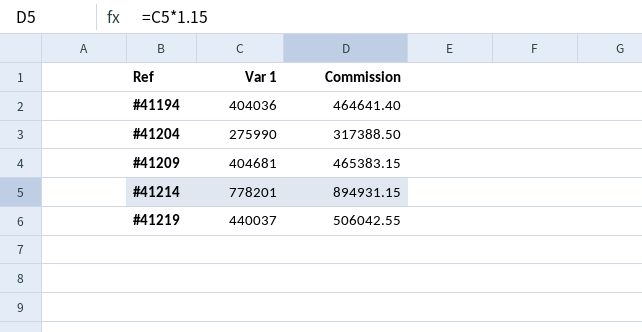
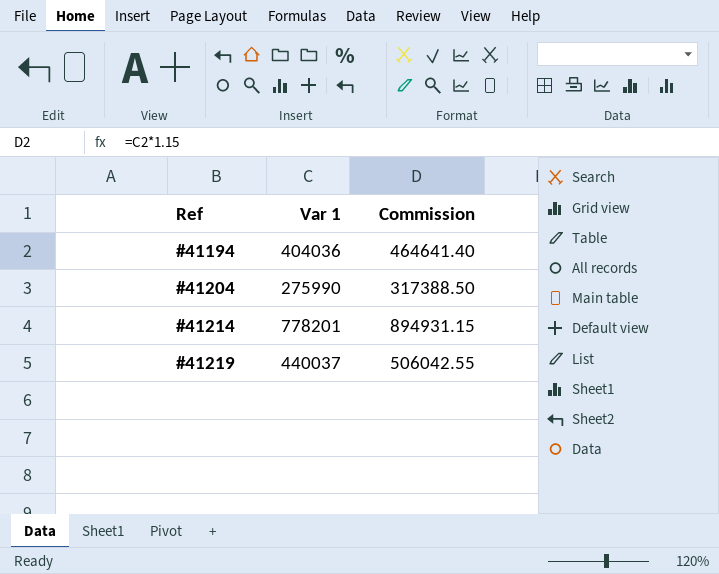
row #41209: 404681 | 465383.15 -> none

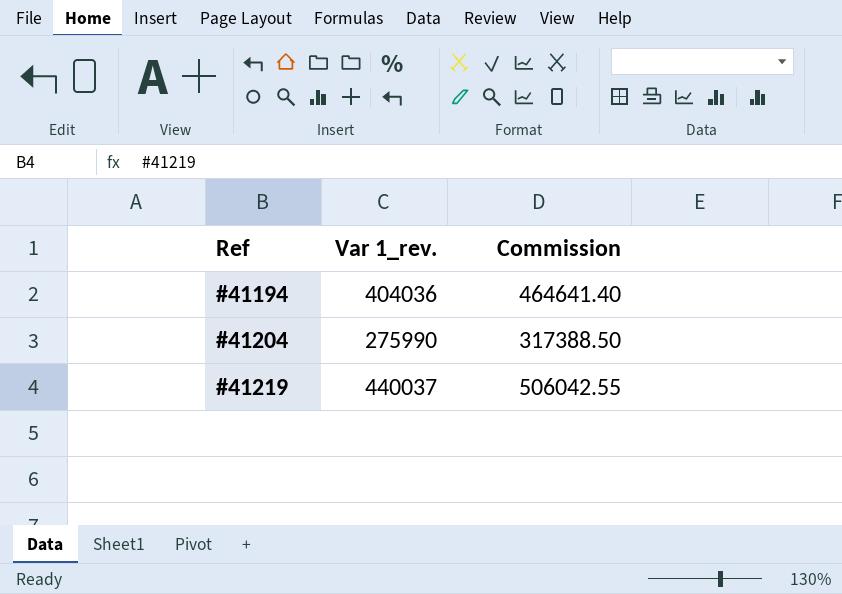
column name: Var 1 -> Var 1_rev.
row #41214: 778201 | 894931.15 -> none

